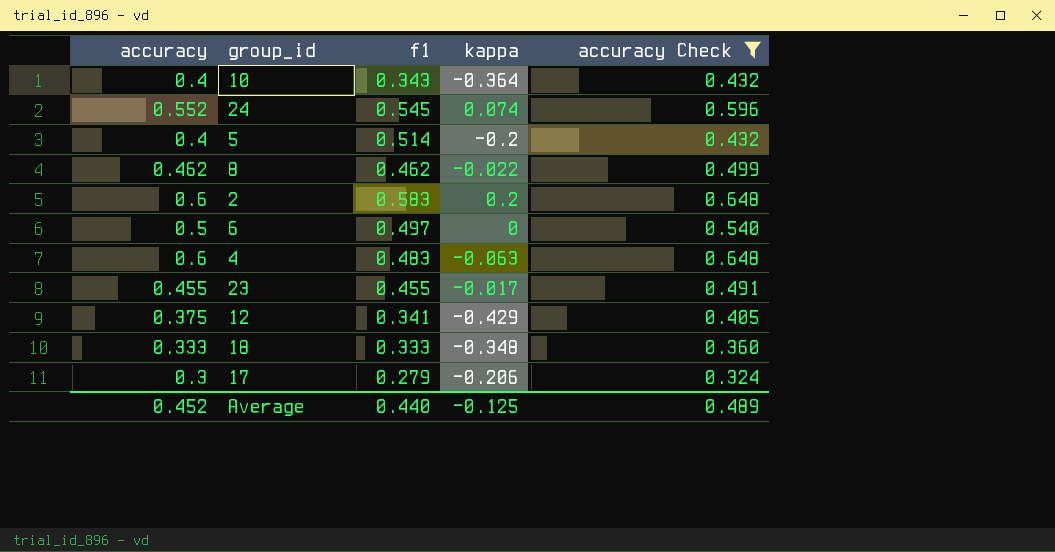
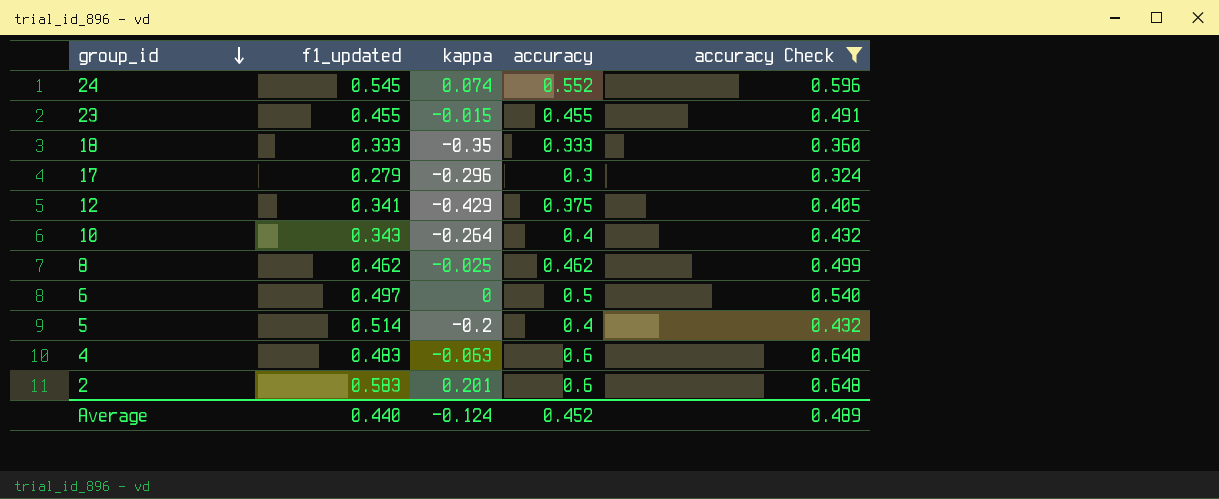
row order: none -> group_id descending
column name: f1 -> f1_updated
column accuracy | position: 1 -> 4
23 | kappa: -0.017 -> -0.015
18 | kappa: -0.348 -> -0.35
17 | kappa: -0.206 -> -0.296
10 | kappa: -0.364 -> -0.264
8 | kappa: -0.022 -> -0.025
2 | kappa: 0.2 -> 0.201
Average | kappa: -0.125 -> -0.124

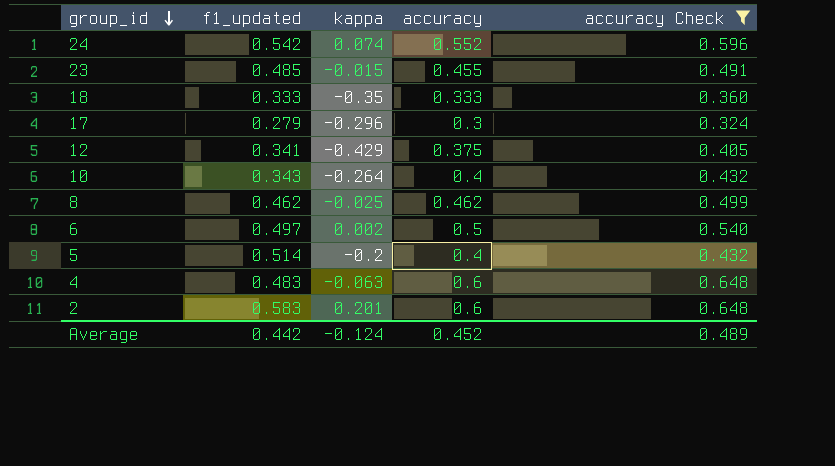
24 | f1_updated: 0.545 -> 0.542
23 | f1_updated: 0.455 -> 0.485
6 | kappa: 0 -> 0.002
Average | f1_updated: 0.440 -> 0.442

